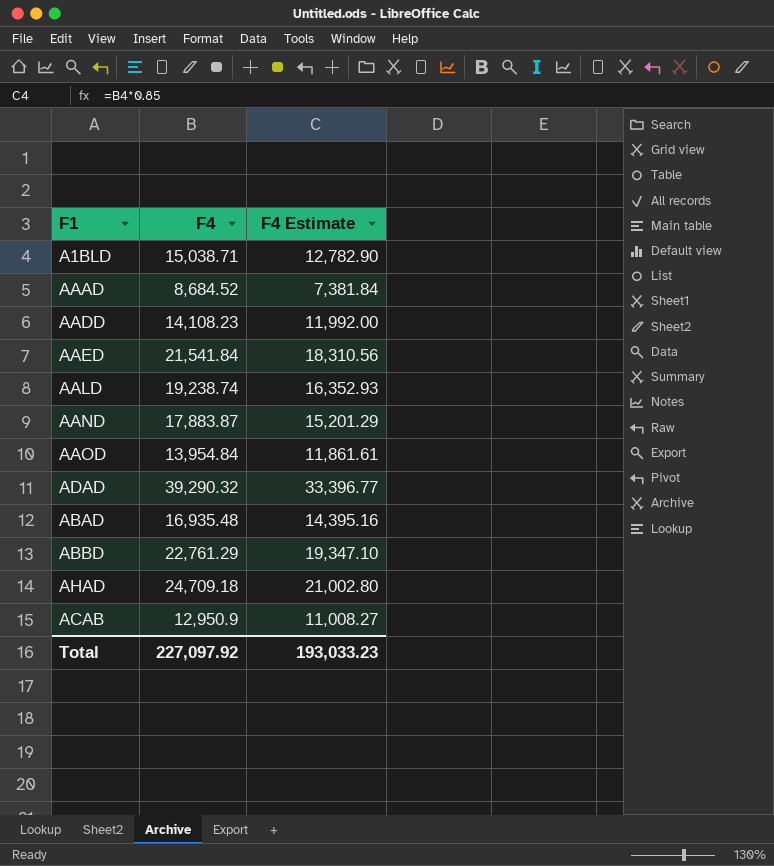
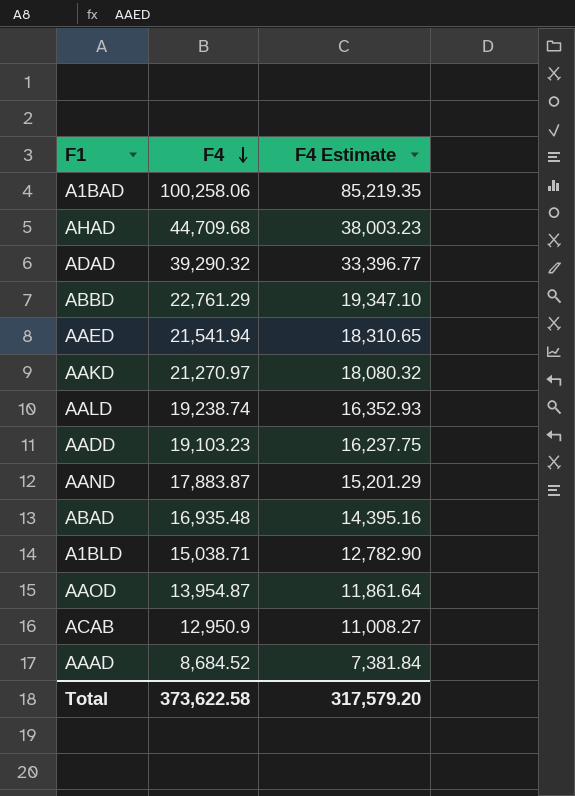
row order: none -> F4 descending
row A1BAD: none -> 100,258.06 | 85,219.35
AHAD | F4: 24,709.18 -> 44,709.68
AHAD | F4 Estimate: 21,002.80 -> 38,003.23
AAED | F4: 21,541.84 -> 21,541.94
AAED | F4 Estimate: 18,310.56 -> 18,310.65
row AAKD: none -> 21,270.97 | 18,080.32
AADD | F4: 14,108.23 -> 19,103.23
AADD | F4 Estimate: 11,992.00 -> 16,237.75
AAOD | F4: 13,954.84 -> 13,954.87
AAOD | F4 Estimate: 11,861.61 -> 11,861.64
Total | F4: 227,097.92 -> 373,622.58
Total | F4 Estimate: 193,033.23 -> 317,579.20

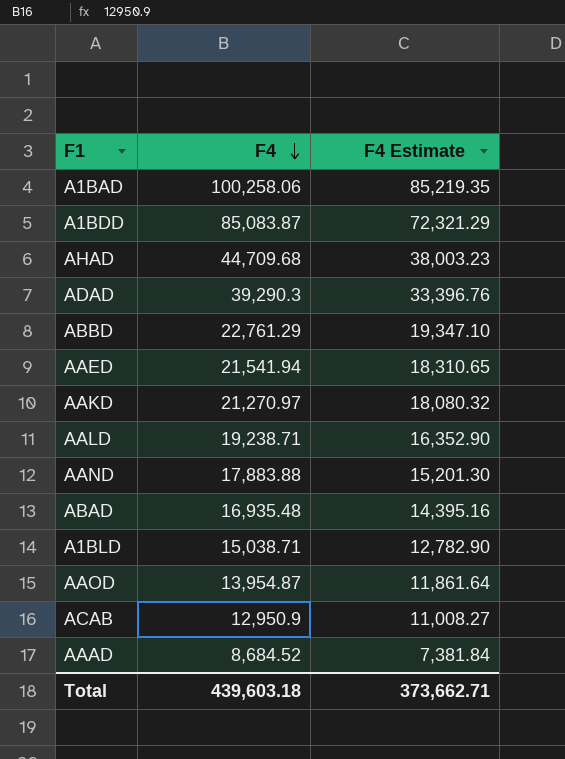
row AADD: 19,103.23 | 16,237.75 -> none
row A1BDD: none -> 85,083.87 | 72,321.29
ADAD | F4: 39,290.32 -> 39,290.3
ADAD | F4 Estimate: 33,396.77 -> 33,396.76
AALD | F4: 19,238.74 -> 19,238.71
AALD | F4 Estimate: 16,352.93 -> 16,352.90
AAND | F4: 17,883.87 -> 17,883.88
AAND | F4 Estimate: 15,201.29 -> 15,201.30
Total | F4: 373,622.58 -> 439,603.18
Total | F4 Estimate: 317,579.20 -> 373,662.71

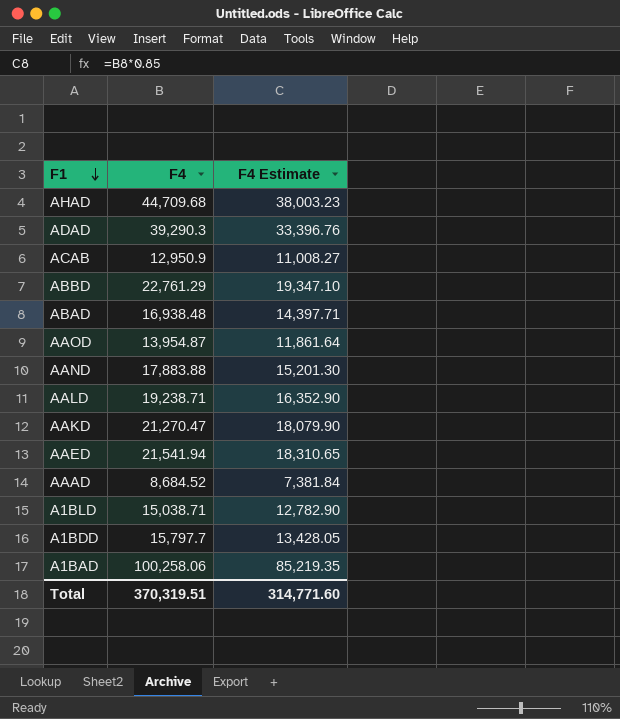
row order: F4 descending -> F1 descending
ABAD | F4: 16,935.48 -> 16,938.48
ABAD | F4 Estimate: 14,395.16 -> 14,397.71
AAKD | F4: 21,270.97 -> 21,270.47
AAKD | F4 Estimate: 18,080.32 -> 18,079.90
A1BDD | F4: 85,083.87 -> 15,797.7
A1BDD | F4 Estimate: 72,321.29 -> 13,428.05
Total | F4: 439,603.18 -> 370,319.51
Total | F4 Estimate: 373,662.71 -> 314,771.60

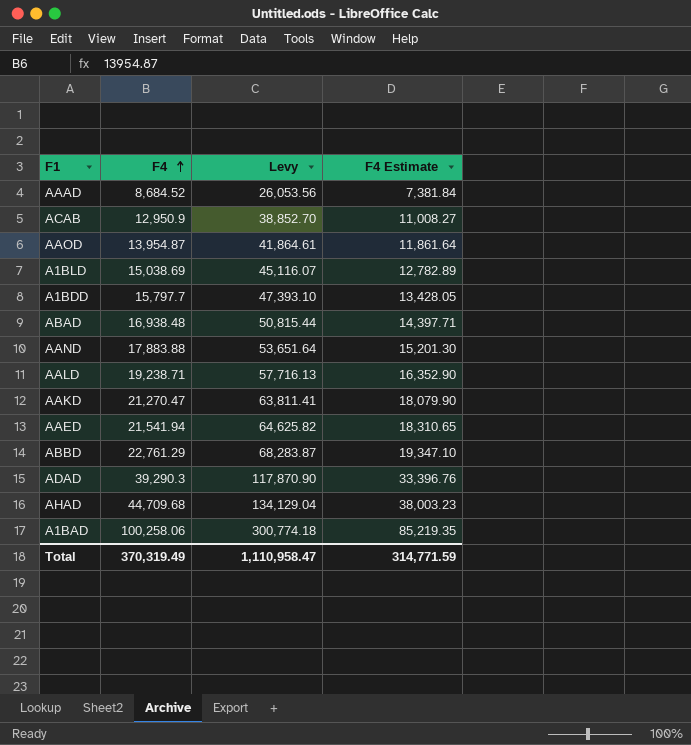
row order: F1 descending -> F4 ascending
column Levy | formula: none -> [F4] * 3
A1BLD | F4: 15,038.71 -> 15,038.69
A1BLD | F4 Estimate: 12,782.90 -> 12,782.89
Total | F4: 370,319.51 -> 370,319.49
Total | F4 Estimate: 314,771.60 -> 314,771.59

